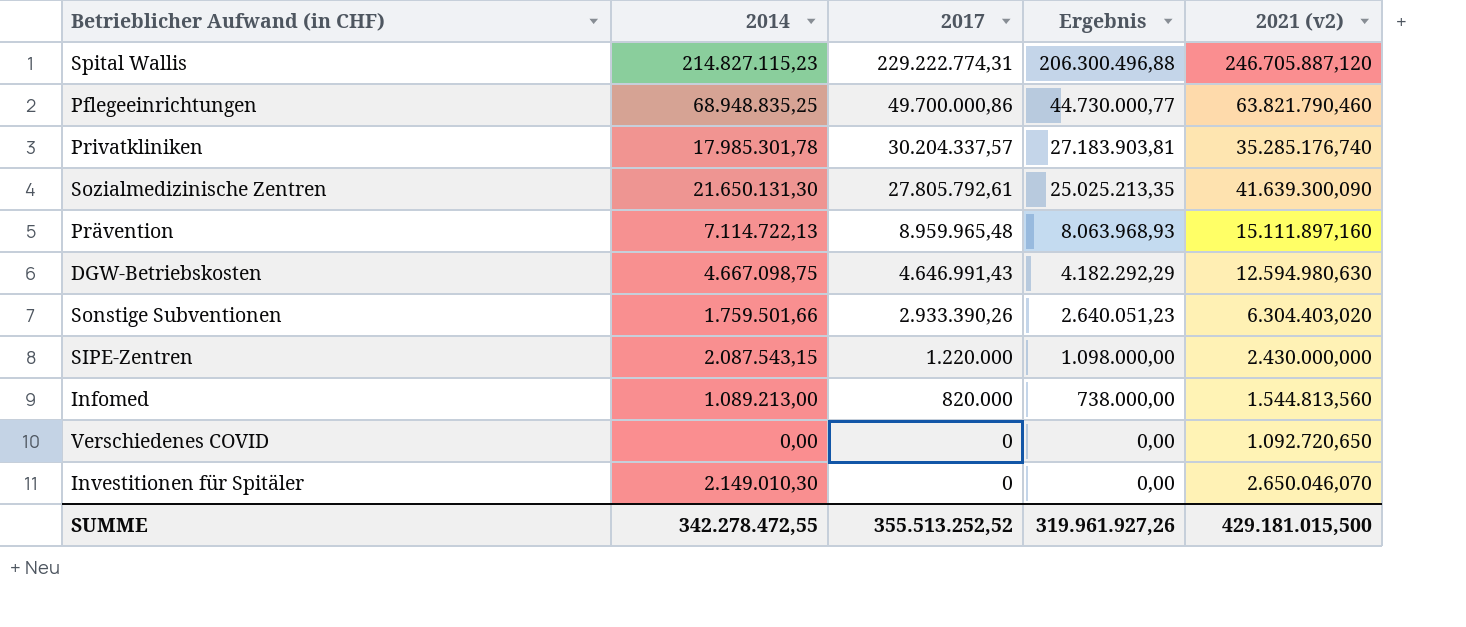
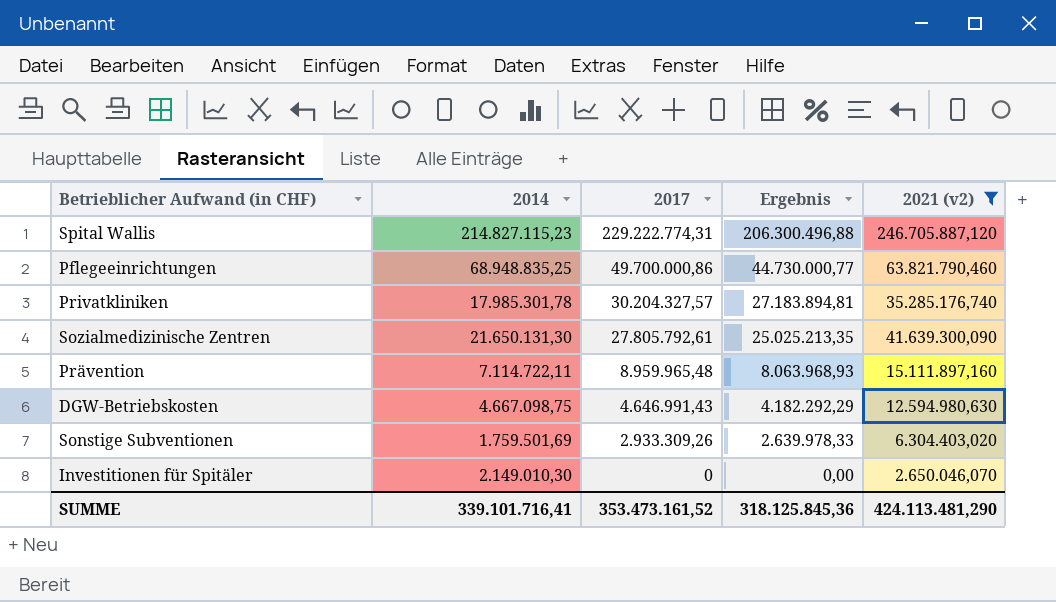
filter: none -> 2021 (v2) >= 2.650.046,070
Privatkliniken | 2017: 30.204.337,57 -> 30.204.327,57
Privatkliniken | Ergebnis: 27.183.903,81 -> 27.183.894,81
Prävention | 2014: 7.114.722,13 -> 7.114.722,11
Sonstige Subventionen | 2014: 1.759.501,66 -> 1.759.501,69
Sonstige Subventionen | 2017: 2.933.390,26 -> 2.933.309,26
Sonstige Subventionen | Ergebnis: 2.640.051,23 -> 2.639.978,33
SUMME | 2014: 342.278.472,55 -> 339.101.716,41
SUMME | 2017: 355.513.252,52 -> 353.473.161,52
SUMME | Ergebnis: 319.961.927,26 -> 318.125.845,36
SUMME | 2021 (v2): 429.181.015,500 -> 424.113.481,290

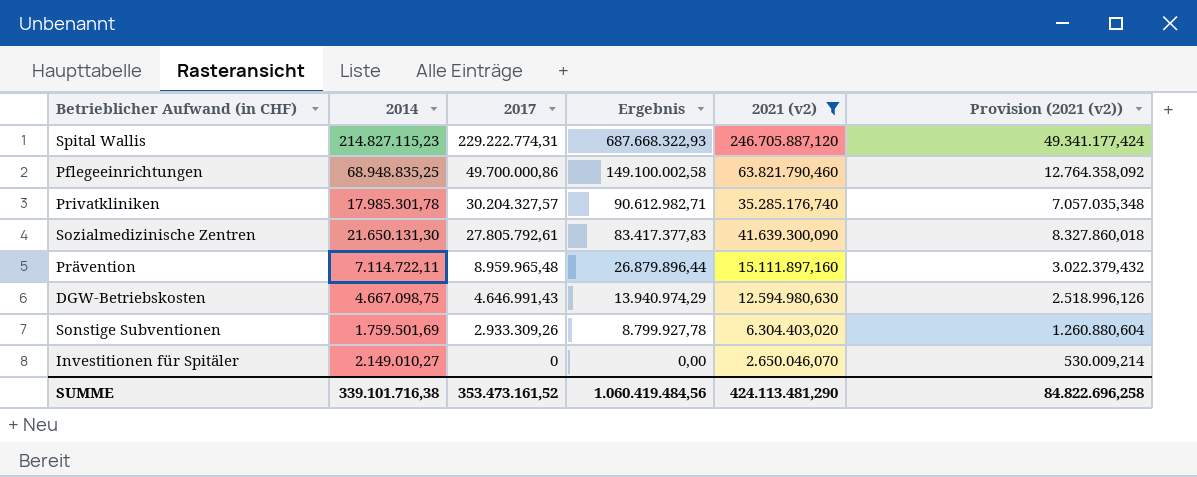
column Ergebnis | formula: [2017] * 0,9 -> [2017] * 3
column Provision (2021 (v2)) | formula: none -> [2021 (v2)] * 0,2
Investitionen für Spitäler | 2014: 2.149.010,30 -> 2.149.010,27
SUMME | 2014: 339.101.716,41 -> 339.101.716,38
SUMME | Ergebnis: 318.125.845,36 -> 1.060.419.484,56

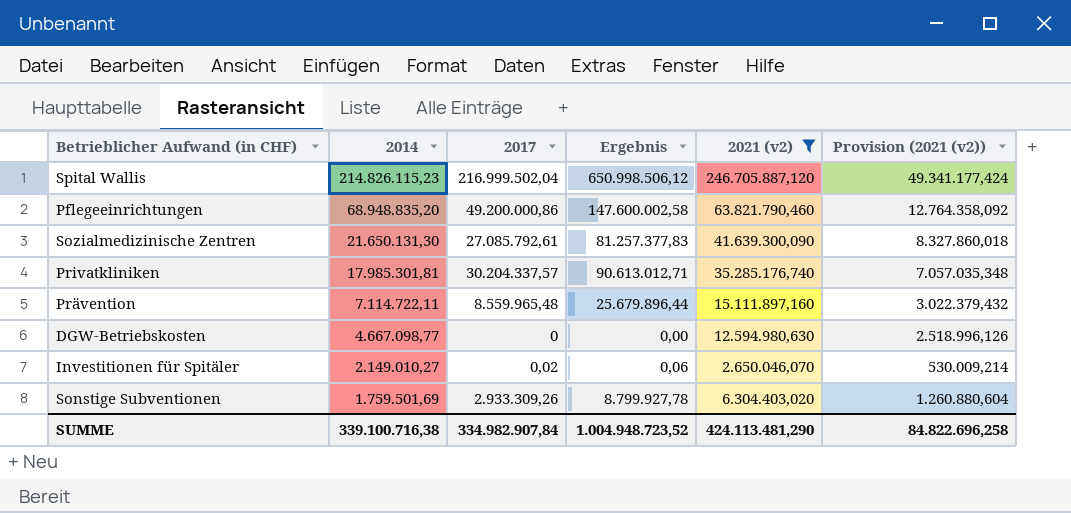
row order: 2017 descending -> 2014 descending
Spital Wallis | 2014: 214.827.115,23 -> 214.826.115,23
Spital Wallis | 2017: 229.222.774,31 -> 216.999.502,04
Spital Wallis | Ergebnis: 687.668.322,93 -> 650.998.506,12
Pflegeeinrichtungen | 2014: 68.948.835,25 -> 68.948.835,20
Pflegeeinrichtungen | 2017: 49.700.000,86 -> 49.200.000,86
Pflegeeinrichtungen | Ergebnis: 149.100.002,58 -> 147.600.002,58
Sozialmedizinische Zentren | 2017: 27.805.792,61 -> 27.085.792,61
Sozialmedizinische Zentren | Ergebnis: 83.417.377,83 -> 81.257.377,83
Privatkliniken | 2014: 17.985.301,78 -> 17.985.301,81
Privatkliniken | 2017: 30.204.327,57 -> 30.204.337,57
Privatkliniken | Ergebnis: 90.612.982,71 -> 90.613.012,71
Prävention | 2017: 8.959.965,48 -> 8.559.965,48
Prävention | Ergebnis: 26.879.896,44 -> 25.679.896,44
DGW-Betriebskosten | 2014: 4.667.098,75 -> 4.667.098,77
DGW-Betriebskosten | 2017: 4.646.991,43 -> 0
DGW-Betriebskosten | Ergebnis: 13.940.974,29 -> 0,00
Investitionen für Spitäler | 2017: 0 -> 0,02
Investitionen für Spitäler | Ergebnis: 0,00 -> 0,06
SUMME | 2014: 339.101.716,38 -> 339.100.716,38
SUMME | 2017: 353.473.161,52 -> 334.982.907,84
SUMME | Ergebnis: 1.060.419.484,56 -> 1.004.948.723,52

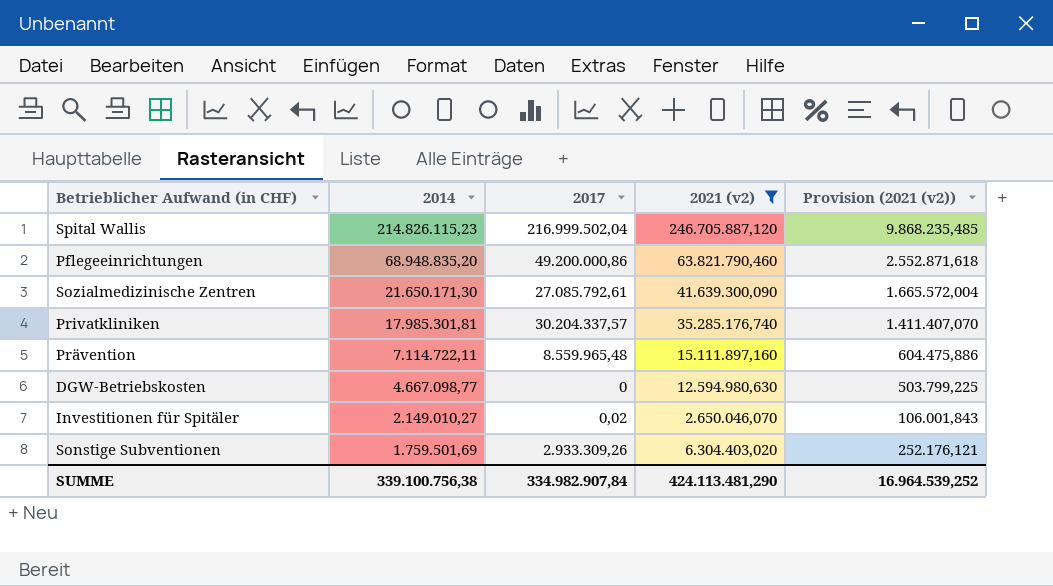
column Ergebnis | formula: [2017] * 3 -> none
column Provision (2021 (v2)) | formula: [2021 (v2)] * 0,2 -> [2021 (v2)] * 0,04
Sozialmedizinische Zentren | 2014: 21.650.131,30 -> 21.650.171,30
SUMME | 2014: 339.100.716,38 -> 339.100.756,38
SUMME | Provision (2021 (v2)): 84.822.696,258 -> 16.964.539,252

